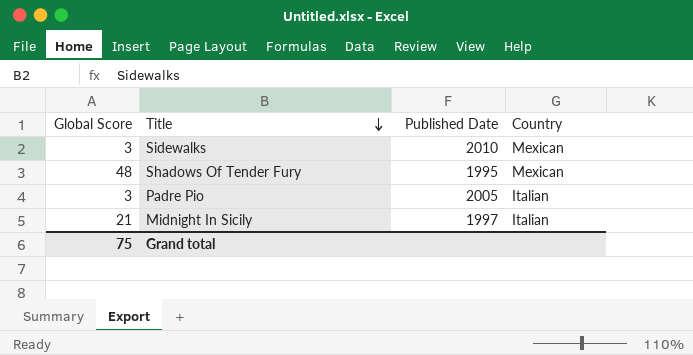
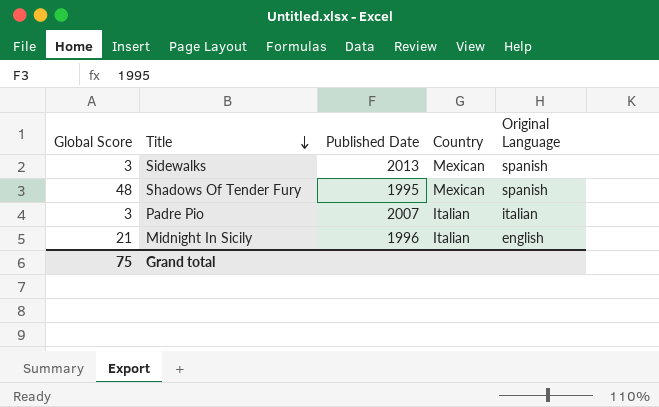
column Original Language | position: none -> 5
Sidewalks | Published Date: 2010 -> 2013
Padre Pio | Published Date: 2005 -> 2007
Midnight In Sicily | Published Date: 1997 -> 1996

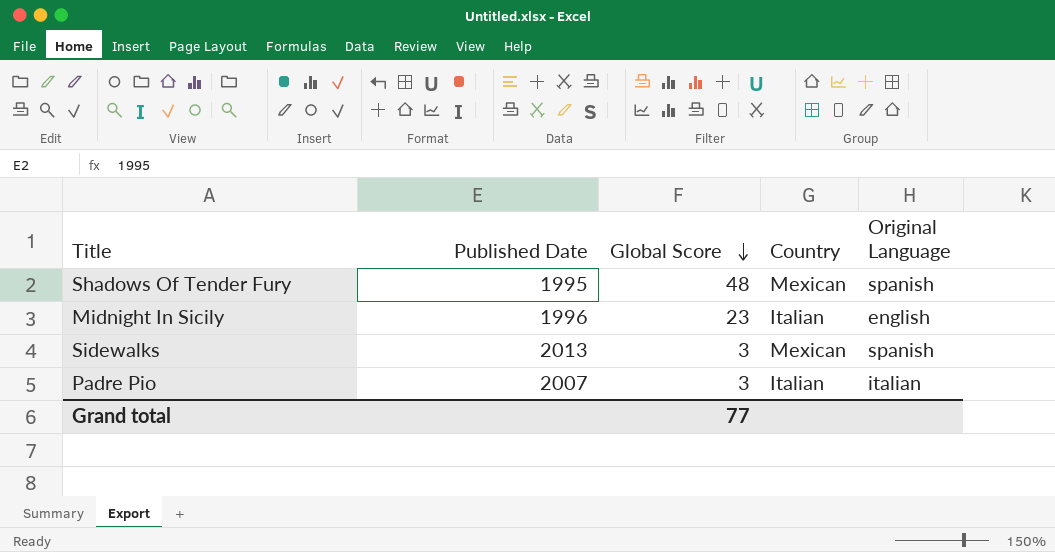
row order: Title descending -> Global Score descending
column Global Score | position: 1 -> 3
Midnight In Sicily | Global Score: 21 -> 23
Grand total | Global Score: 75 -> 77

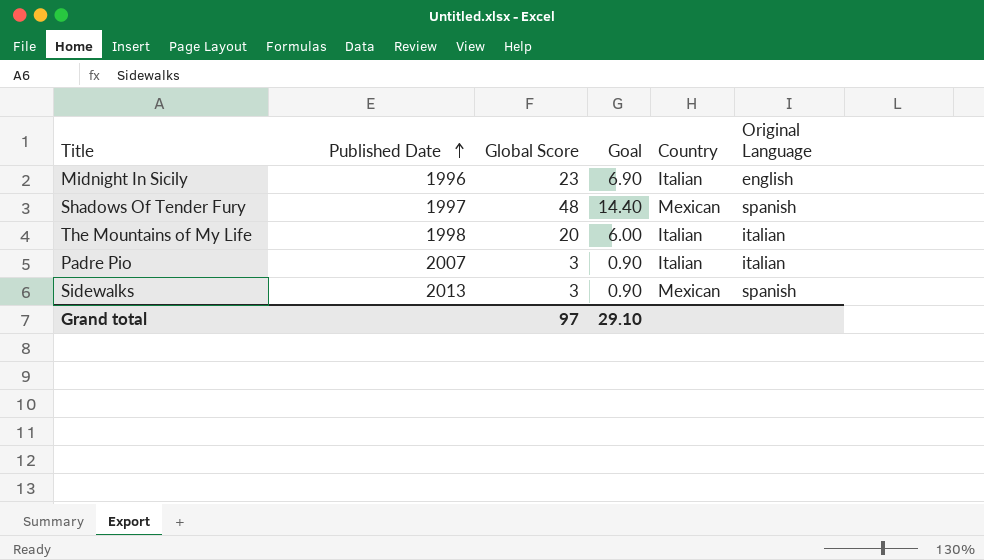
row order: Global Score descending -> Published Date ascending
column Goal | formula: none -> [Global Score] * 0.3
Shadows Of Tender Fury | Published Date: 1995 -> 1997
row The Mountains of My Life: none -> 1998 | 20 | 6.00 | Italian | italian
Grand total | Global Score: 77 -> 97

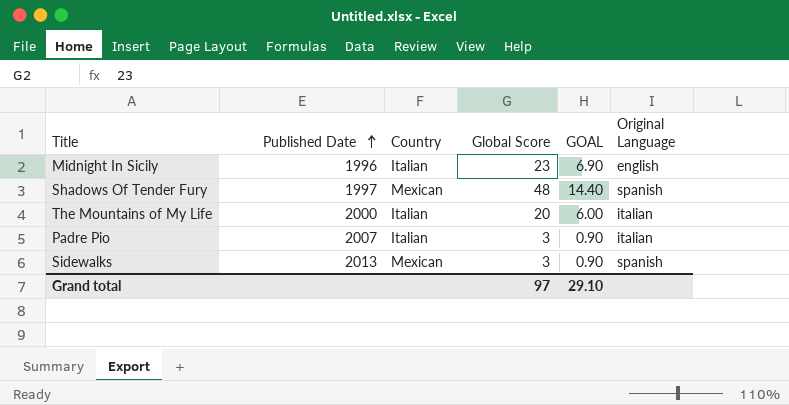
column Country | position: 5 -> 3
column name: Goal -> GOAL
The Mountains of My Life | Published Date: 1998 -> 2000

